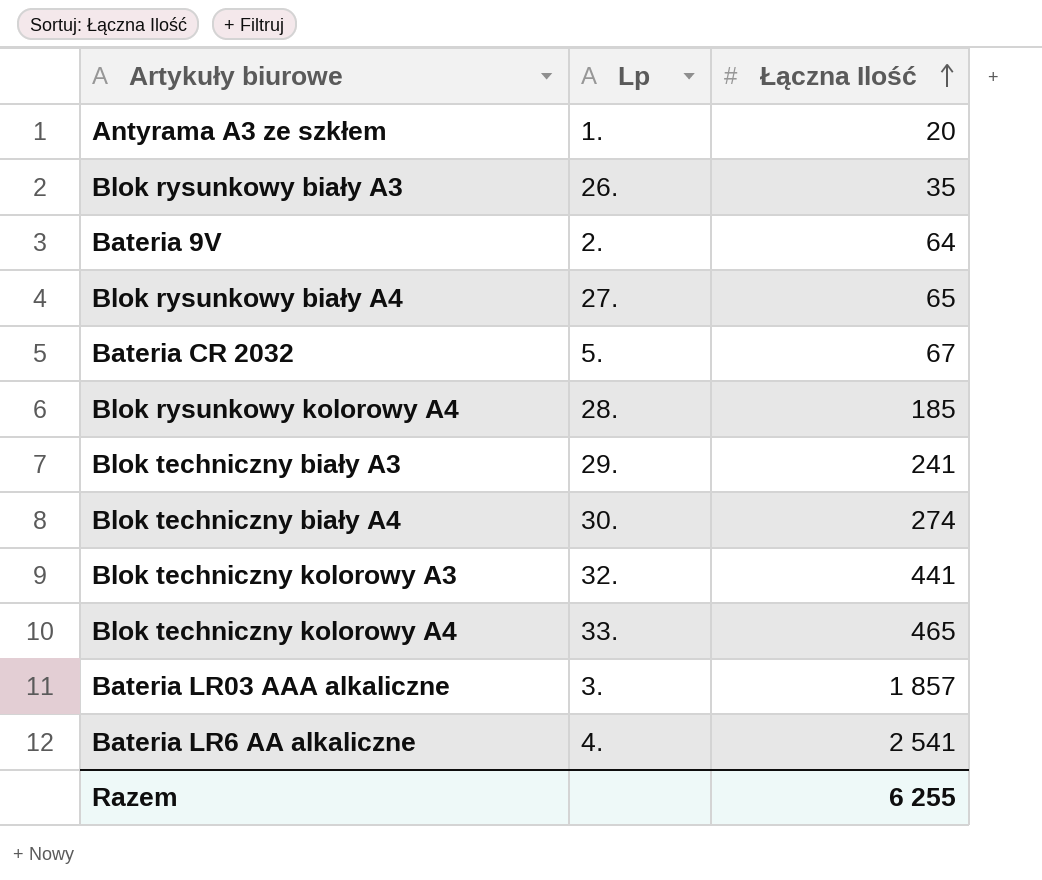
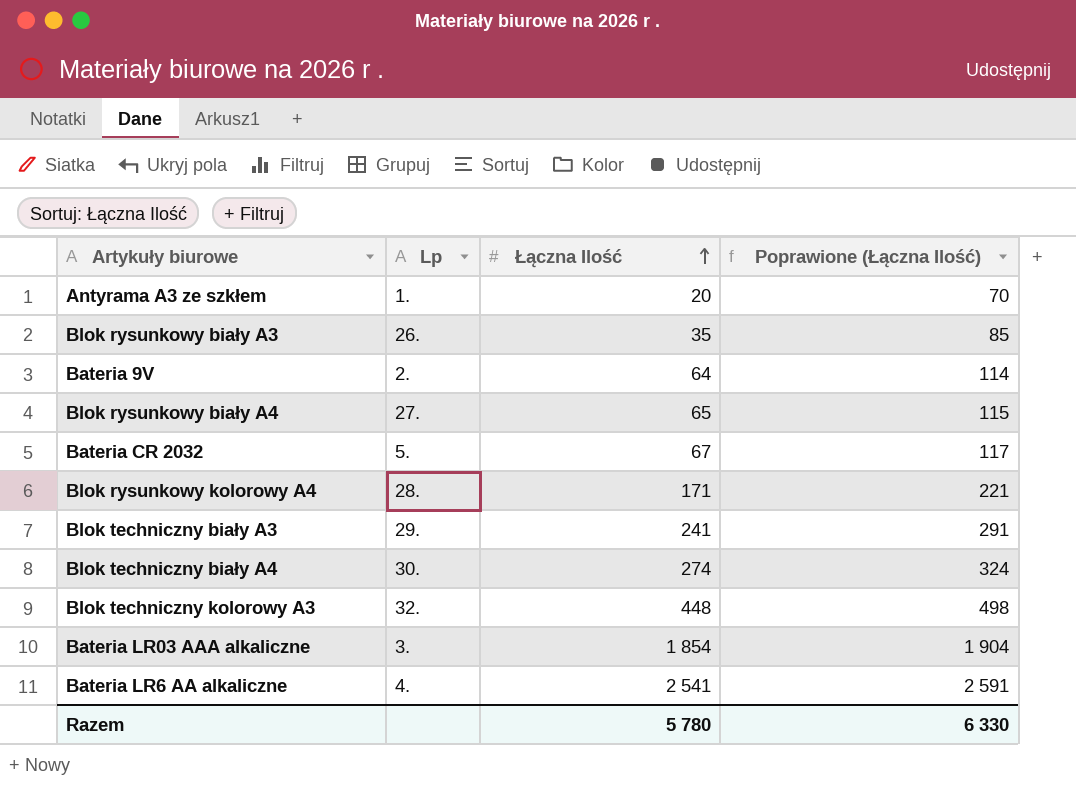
column Poprawione (Łączna Ilość) | formula: none -> [Łączna Ilość] + 50
row Blok techniczny kolorowy A4: 33. | 465 -> none
Blok rysunkowy kolorowy A4 | Łączna Ilość: 185 -> 171
Blok techniczny kolorowy A3 | Łączna Ilość: 441 -> 448
Bateria LR03 AAA alkaliczne | Łączna Ilość: 1 857 -> 1 854
Razem | Łączna Ilość: 6 255 -> 5 780

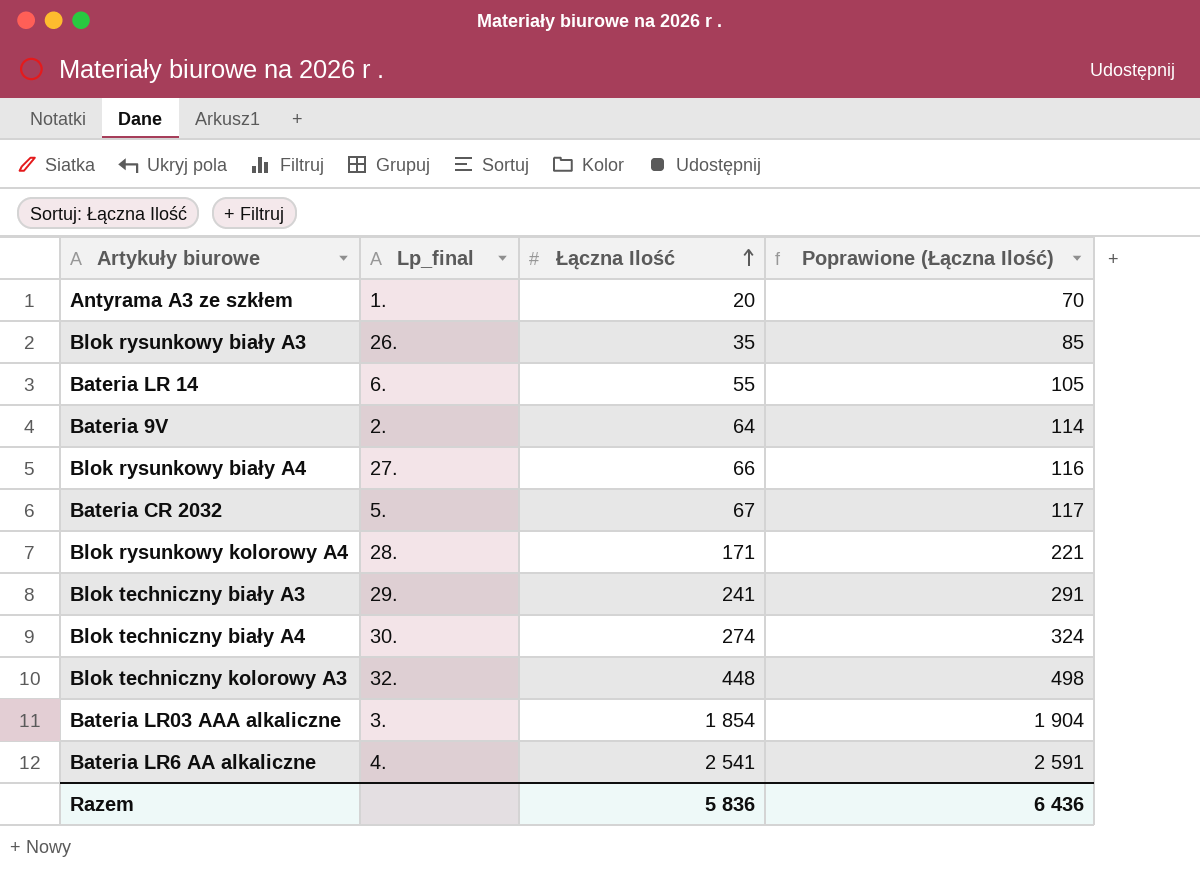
column name: Lp -> Lp_final
row Bateria LR 14: none -> 6. | 55 | 105
Blok rysunkowy biały A4 | Łączna Ilość: 65 -> 66
Blok rysunkowy biały A4 | Poprawione (Łączna Ilość): 115 -> 116
Razem | Łączna Ilość: 5 780 -> 5 836
Razem | Poprawione (Łączna Ilość): 6 330 -> 6 436

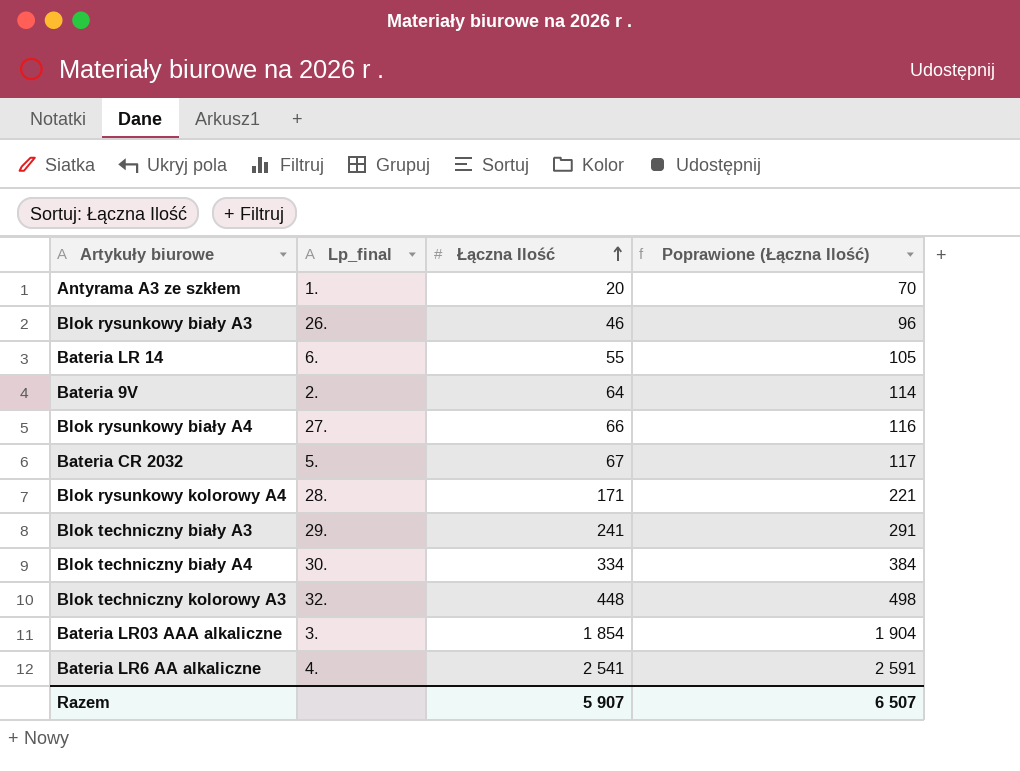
Blok rysunkowy biały A3 | Łączna Ilość: 35 -> 46
Blok rysunkowy biały A3 | Poprawione (Łączna Ilość): 85 -> 96
Blok techniczny biały A4 | Łączna Ilość: 274 -> 334
Blok techniczny biały A4 | Poprawione (Łączna Ilość): 324 -> 384
Razem | Łączna Ilość: 5 836 -> 5 907
Razem | Poprawione (Łączna Ilość): 6 436 -> 6 507

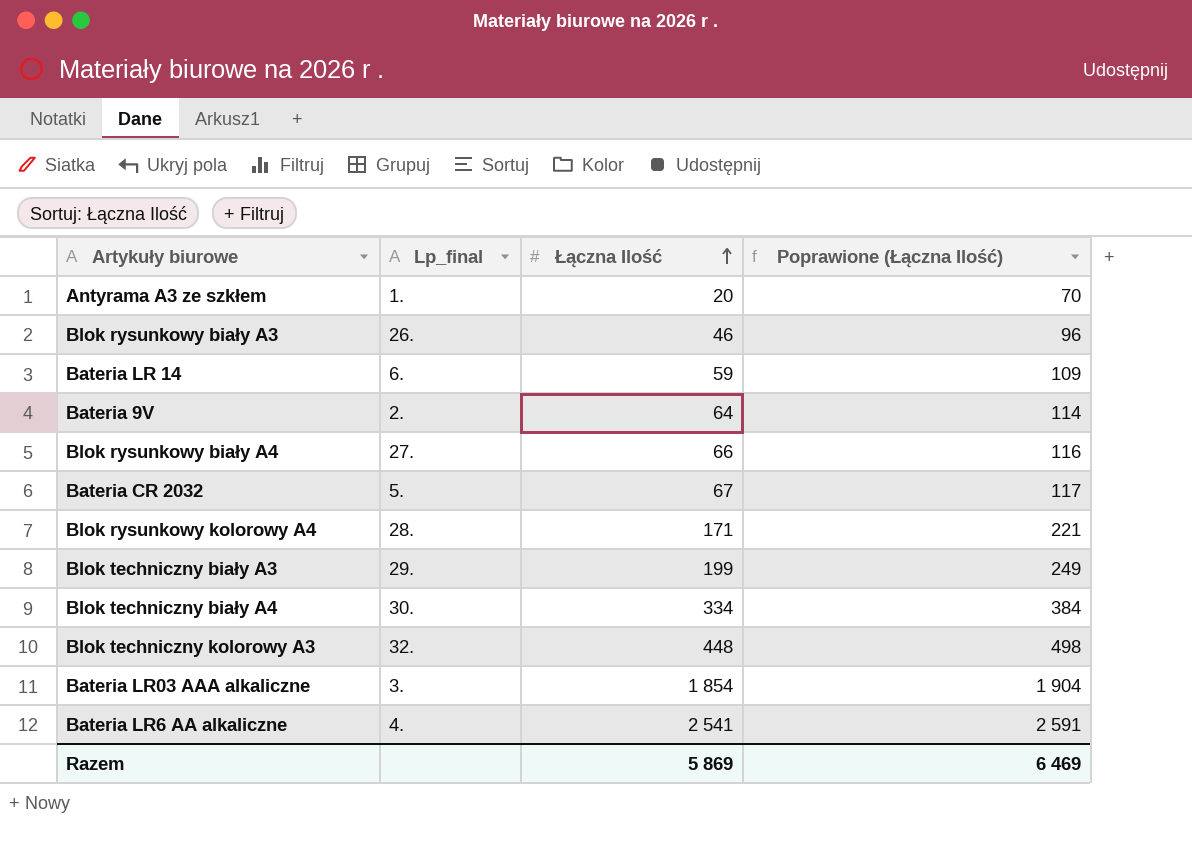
Bateria LR 14 | Łączna Ilość: 55 -> 59
Bateria LR 14 | Poprawione (Łączna Ilość): 105 -> 109
Blok techniczny biały A3 | Łączna Ilość: 241 -> 199
Blok techniczny biały A3 | Poprawione (Łączna Ilość): 291 -> 249
Razem | Łączna Ilość: 5 907 -> 5 869
Razem | Poprawione (Łączna Ilość): 6 507 -> 6 469

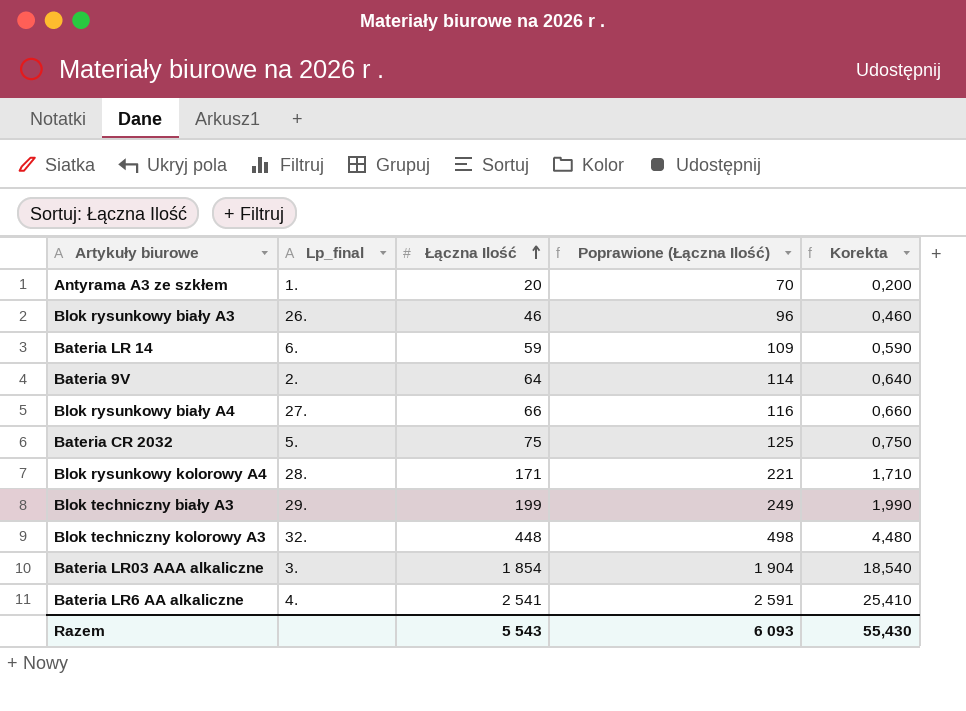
column Korekta | formula: none -> [Łączna Ilość] * 0,01
row Blok techniczny biały A4: 30. | 334 | 384 -> none
Bateria CR 2032 | Łączna Ilość: 67 -> 75
Bateria CR 2032 | Poprawione (Łączna Ilość): 117 -> 125
Razem | Łączna Ilość: 5 869 -> 5 543
Razem | Poprawione (Łączna Ilość): 6 469 -> 6 093

